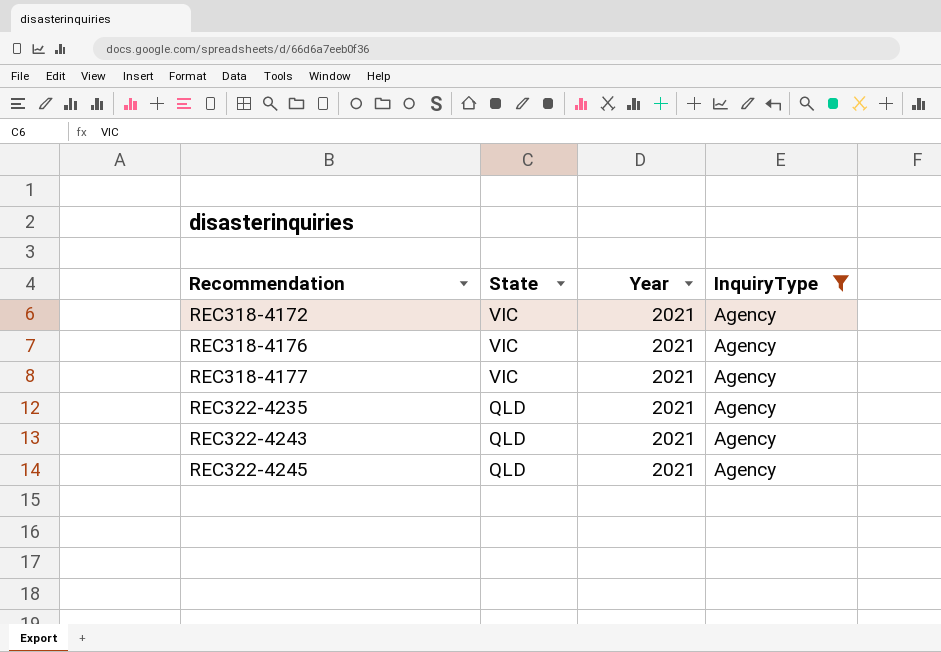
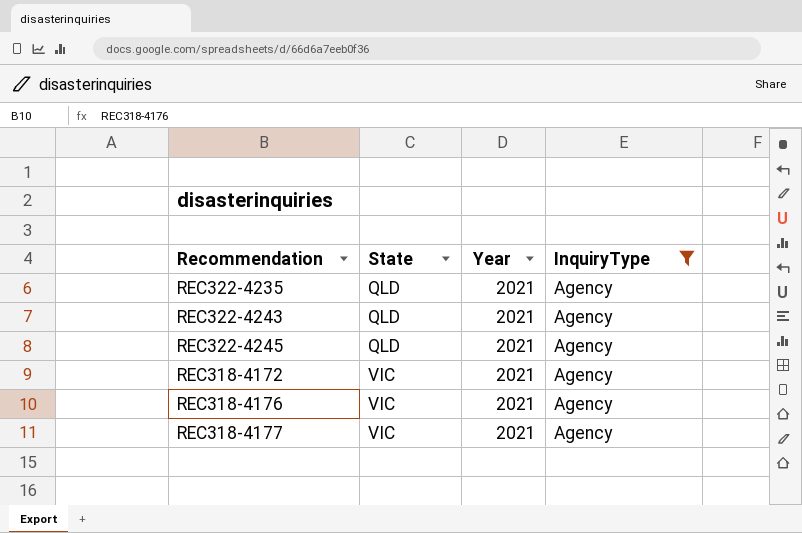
row order: Recommendation ascending -> State ascending

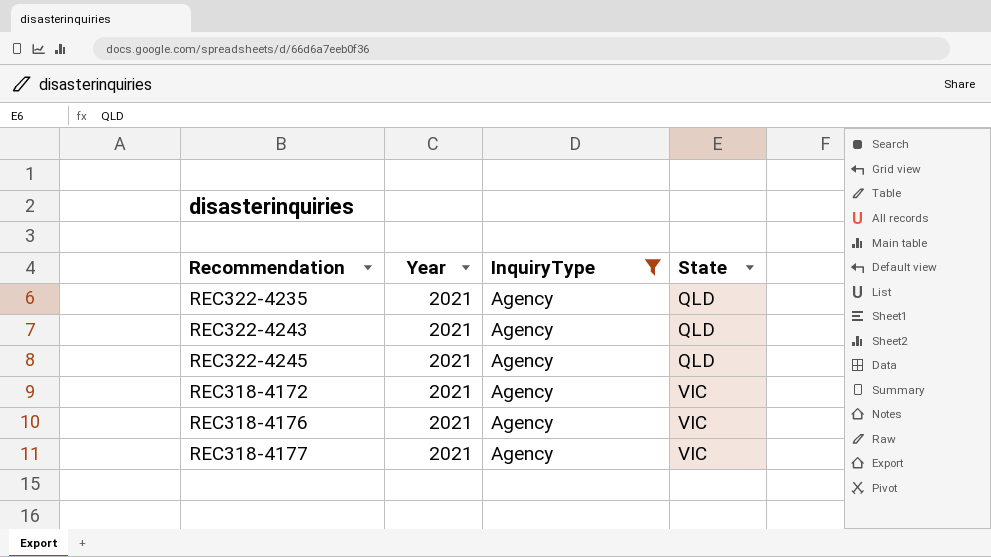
column State | position: 2 -> 4

